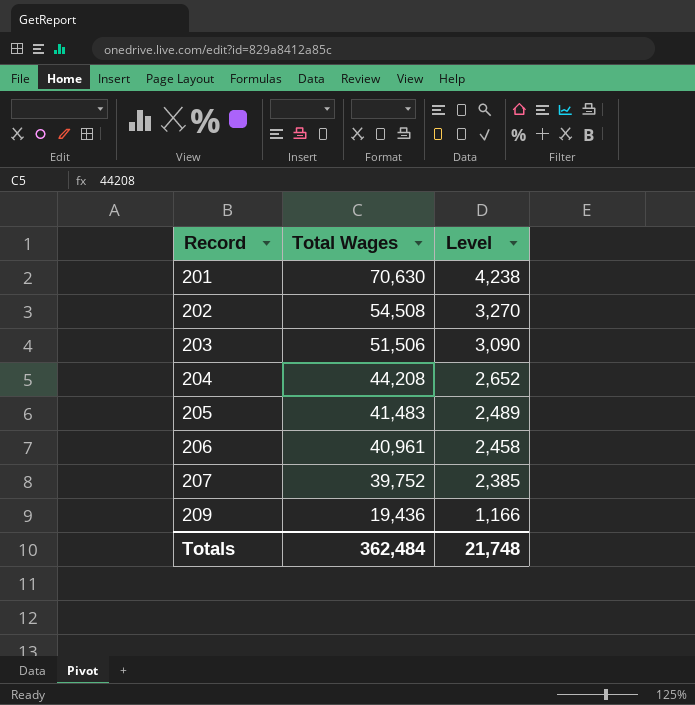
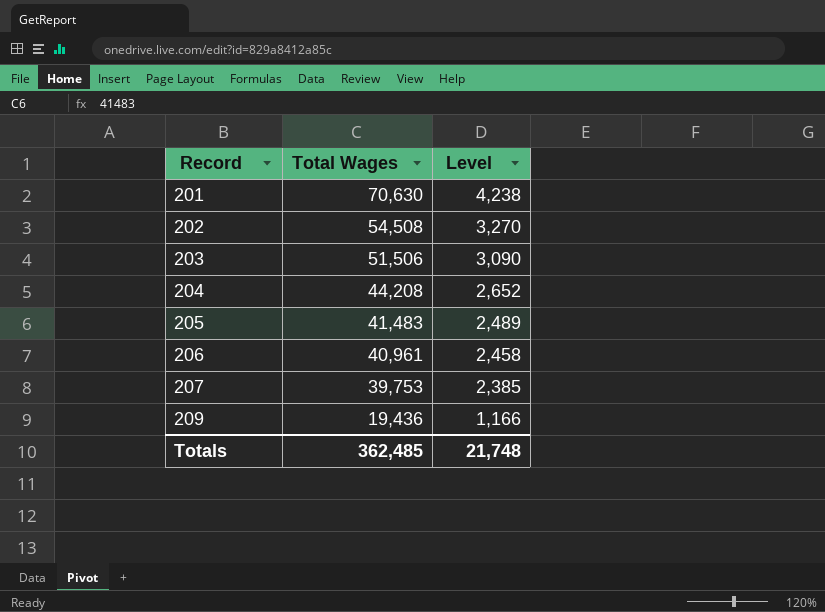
207 | Total Wages: 39,752 -> 39,753
Totals | Total Wages: 362,484 -> 362,485

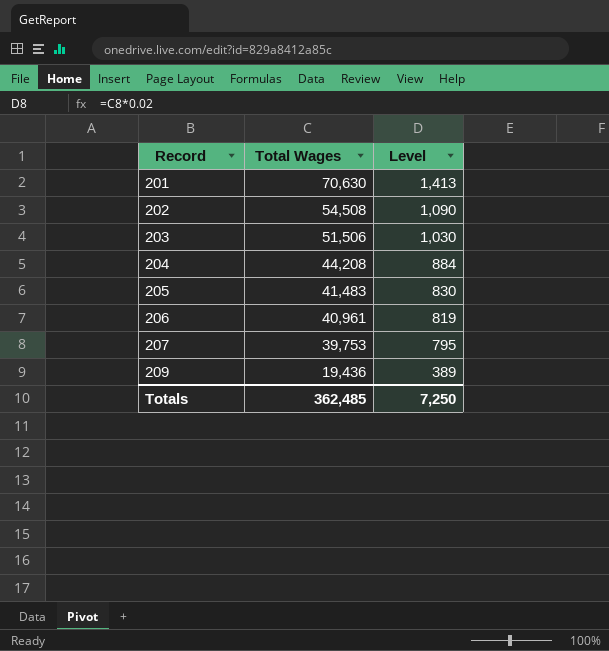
column Level | formula: [Total Wages] * 0.06 -> [Total Wages] * 0.02
Totals | Level: 21,748 -> 7,250

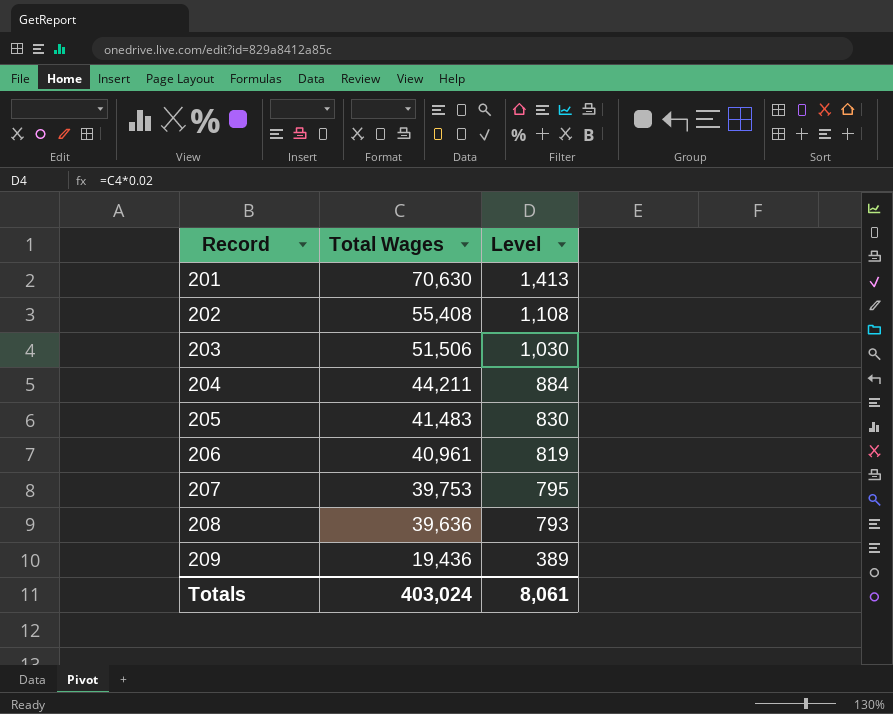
202 | Total Wages: 54,508 -> 55,408
202 | Level: 1,090 -> 1,108
204 | Total Wages: 44,208 -> 44,211
row 208: none -> 39,636 | 793
Totals | Total Wages: 362,485 -> 403,024
Totals | Level: 7,250 -> 8,061

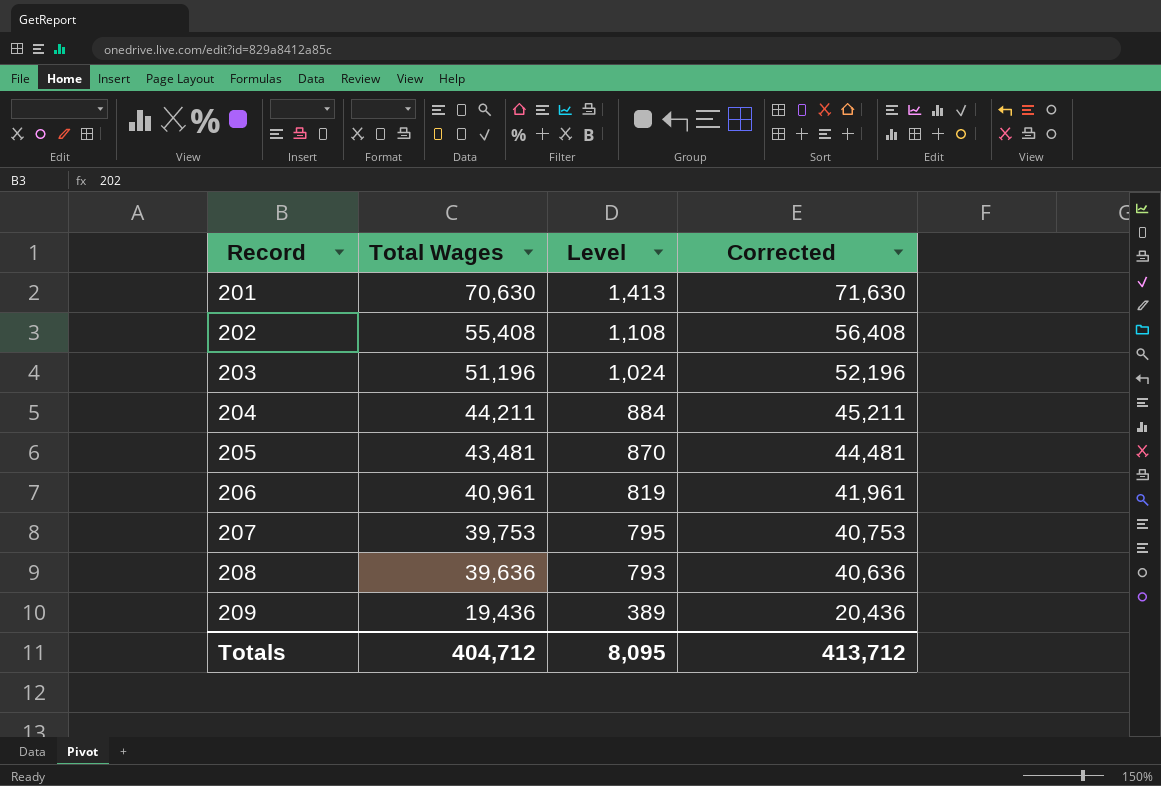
column Corrected | formula: none -> [Total Wages] + 1000
203 | Total Wages: 51,506 -> 51,196
203 | Level: 1,030 -> 1,024
205 | Total Wages: 41,483 -> 43,481
205 | Level: 830 -> 870
Totals | Total Wages: 403,024 -> 404,712
Totals | Level: 8,061 -> 8,095

